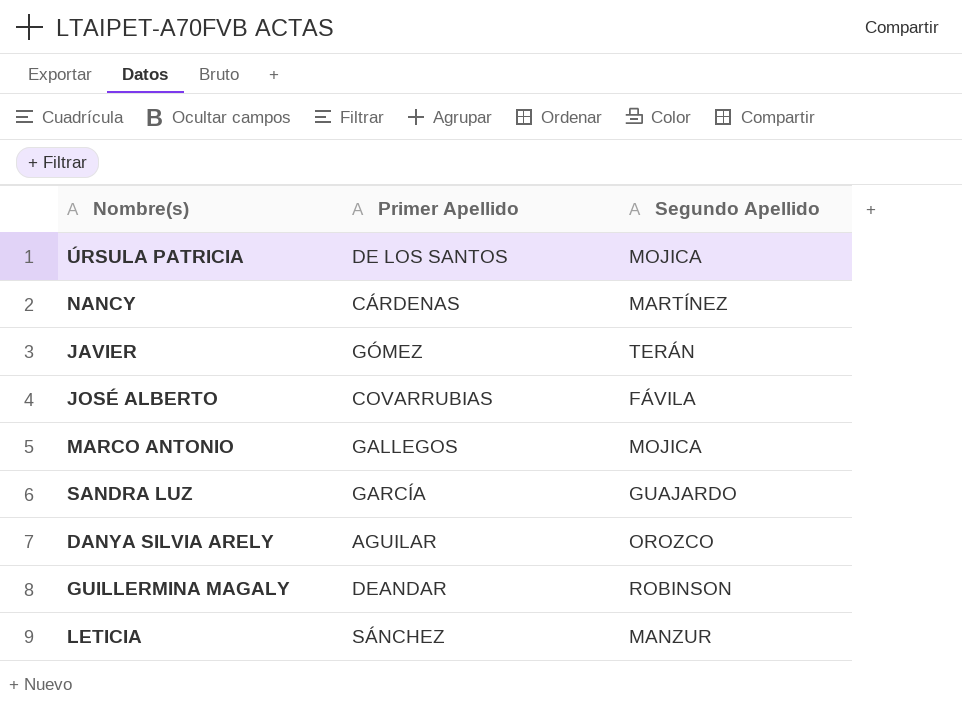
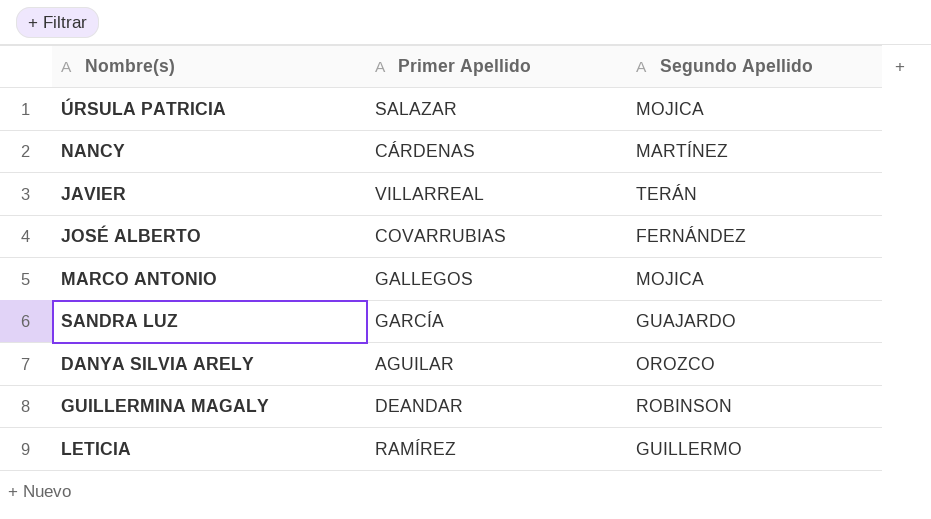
ÚRSULA PATRICIA | Primer Apellido: DE LOS SANTOS -> SALAZAR
JAVIER | Primer Apellido: GÓMEZ -> VILLARREAL
JOSÉ ALBERTO | Segundo Apellido: FÁVILA -> FERNÁNDEZ
LETICIA | Primer Apellido: SÁNCHEZ -> RAMÍREZ
LETICIA | Segundo Apellido: MANZUR -> GUILLERMO

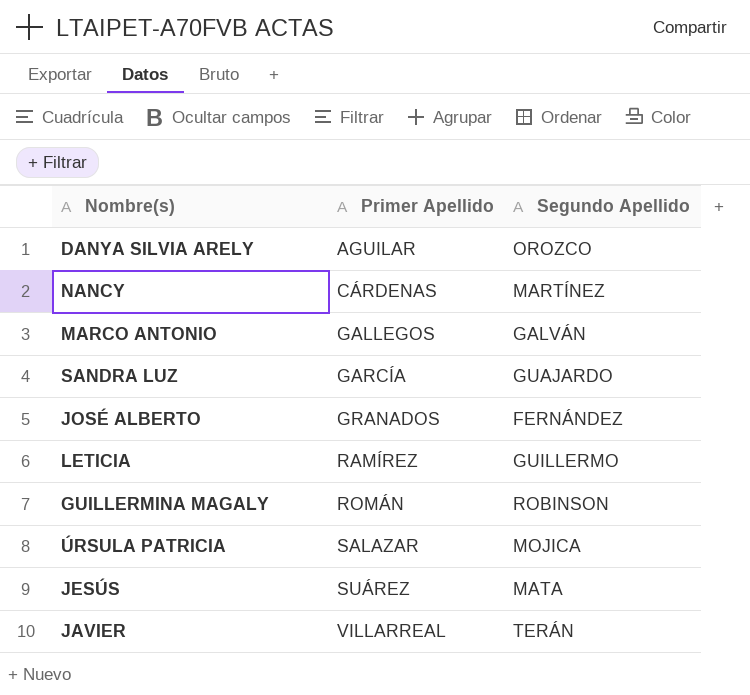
row order: none -> Primer Apellido ascending
MARCO ANTONIO | Segundo Apellido: MOJICA -> GALVÁN
JOSÉ ALBERTO | Primer Apellido: COVARRUBIAS -> GRANADOS
GUILLERMINA MAGALY | Primer Apellido: DEANDAR -> ROMÁN
row JESÚS: none -> SUÁREZ | MATA

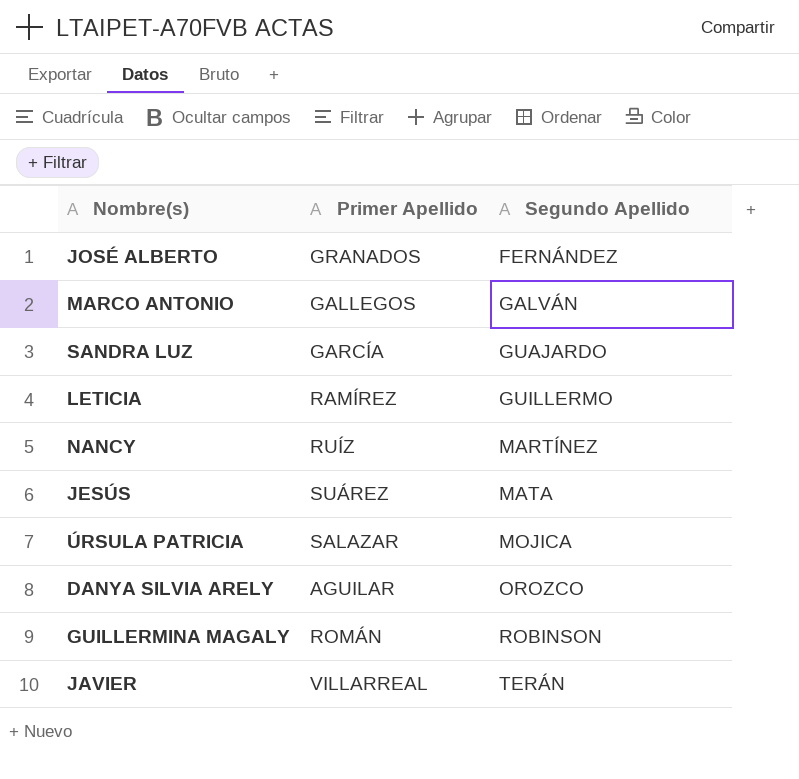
row order: Primer Apellido ascending -> Segundo Apellido ascending
NANCY | Primer Apellido: CÁRDENAS -> RUÍZ

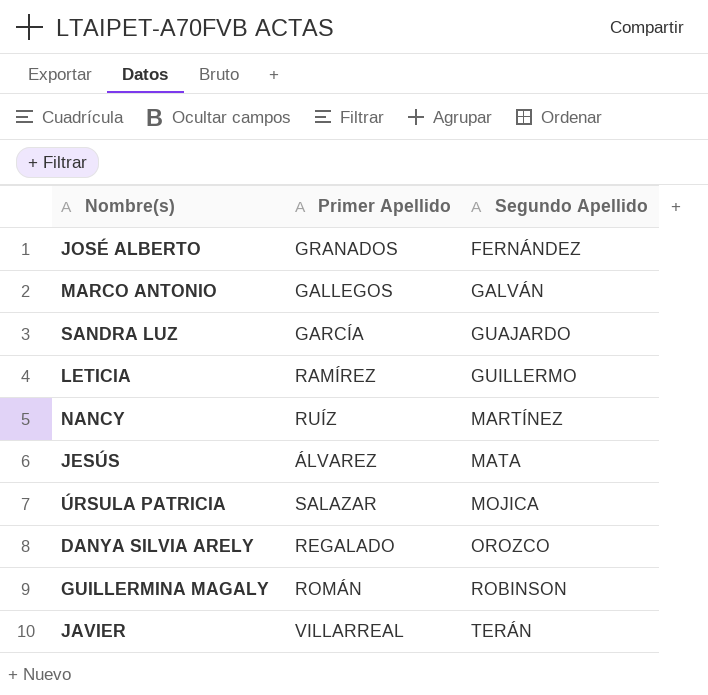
JESÚS | Primer Apellido: SUÁREZ -> ÁLVAREZ
DANYA SILVIA ARELY | Primer Apellido: AGUILAR -> REGALADO

